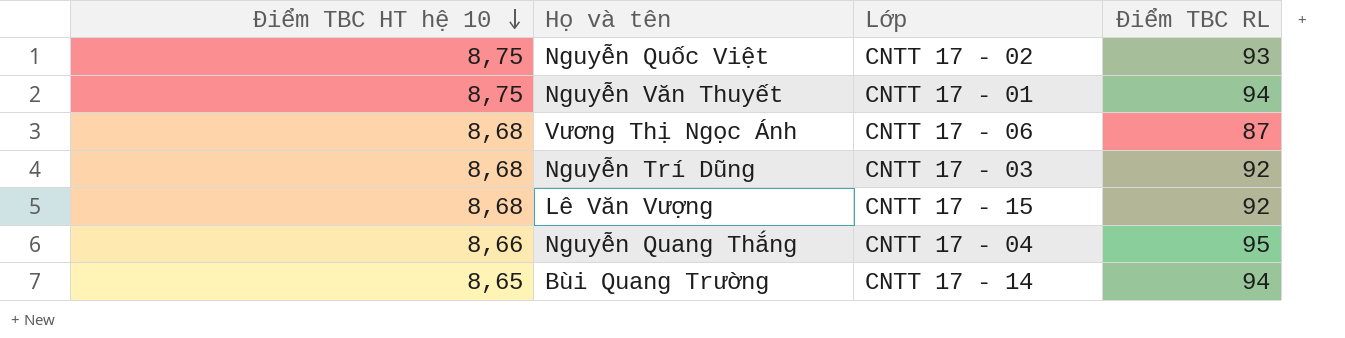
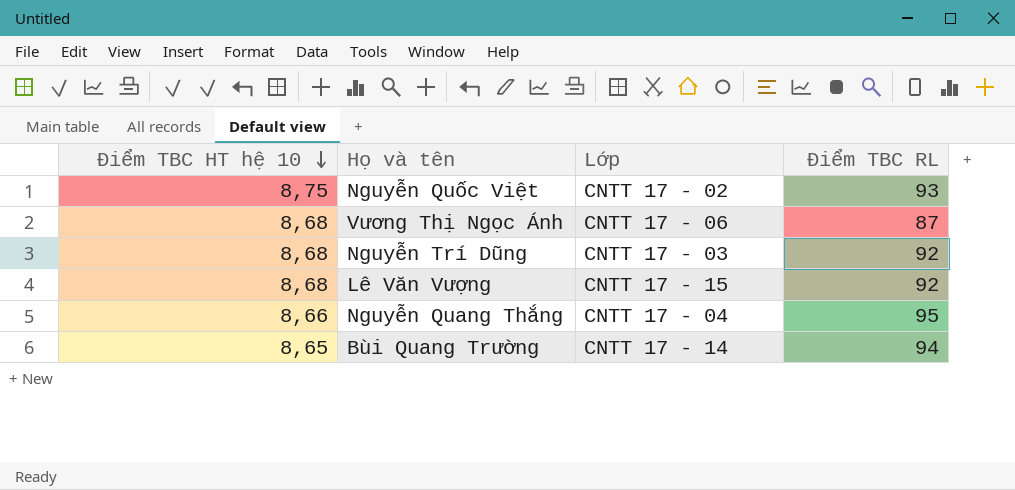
row Nguyễn Văn Thuyết: 8,75 | CNTT 17 - 01 | 94 -> none

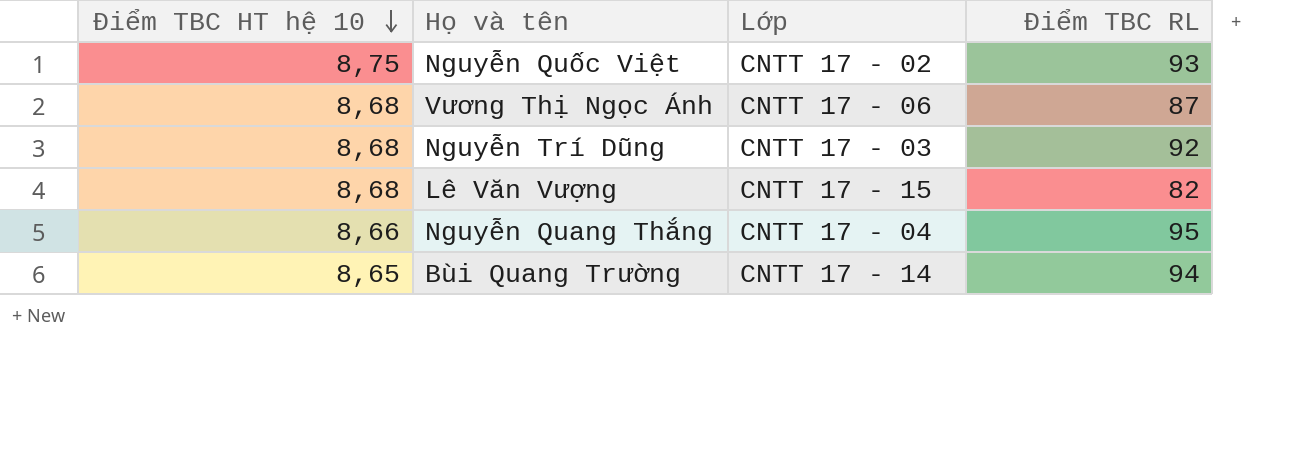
Lê Văn Vượng | Điểm TBC RL: 92 -> 82

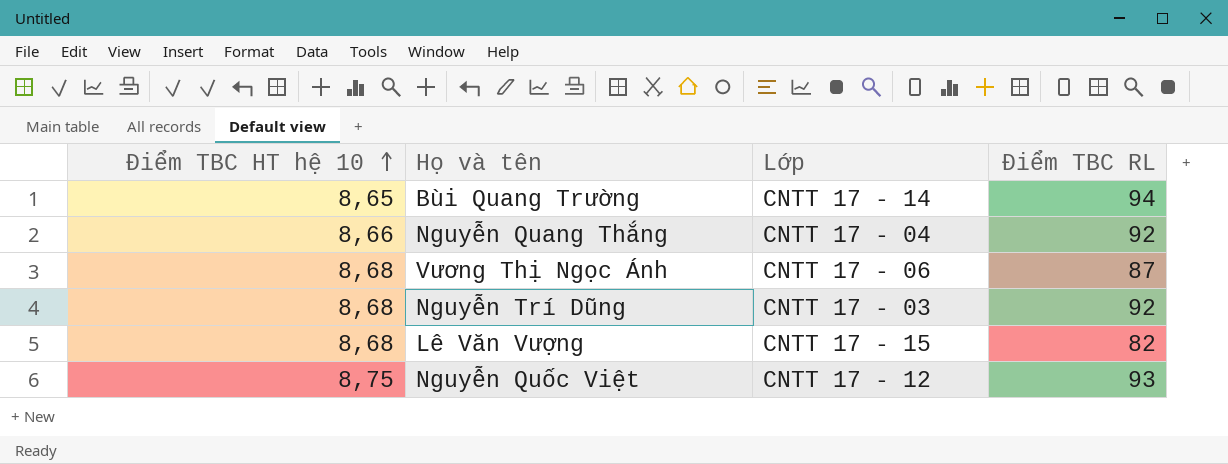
row order: Điểm TBC HT hệ 10 descending -> Điểm TBC HT hệ 10 ascending
Nguyễn Quang Thắng | Điểm TBC RL: 95 -> 92
Nguyễn Quốc Việt | Lớp: CNTT 17 - 02 -> CNTT 17 - 12

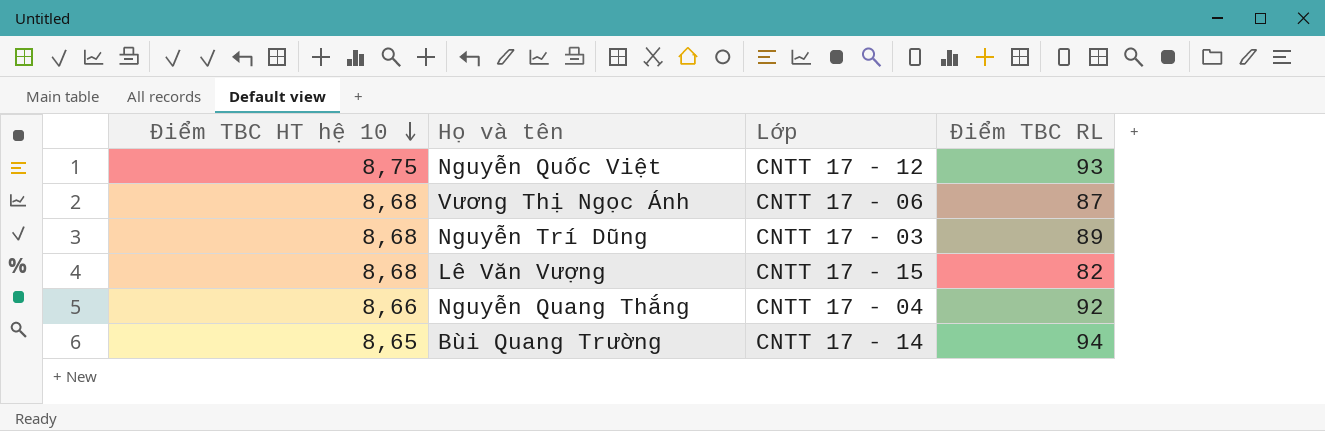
row order: Điểm TBC HT hệ 10 ascending -> Điểm TBC HT hệ 10 descending
Nguyễn Trí Dũng | Điểm TBC RL: 92 -> 89

